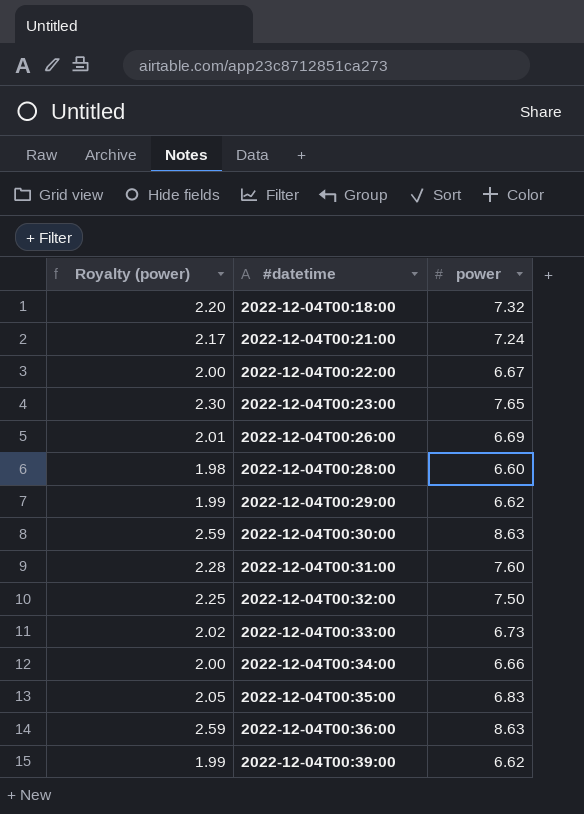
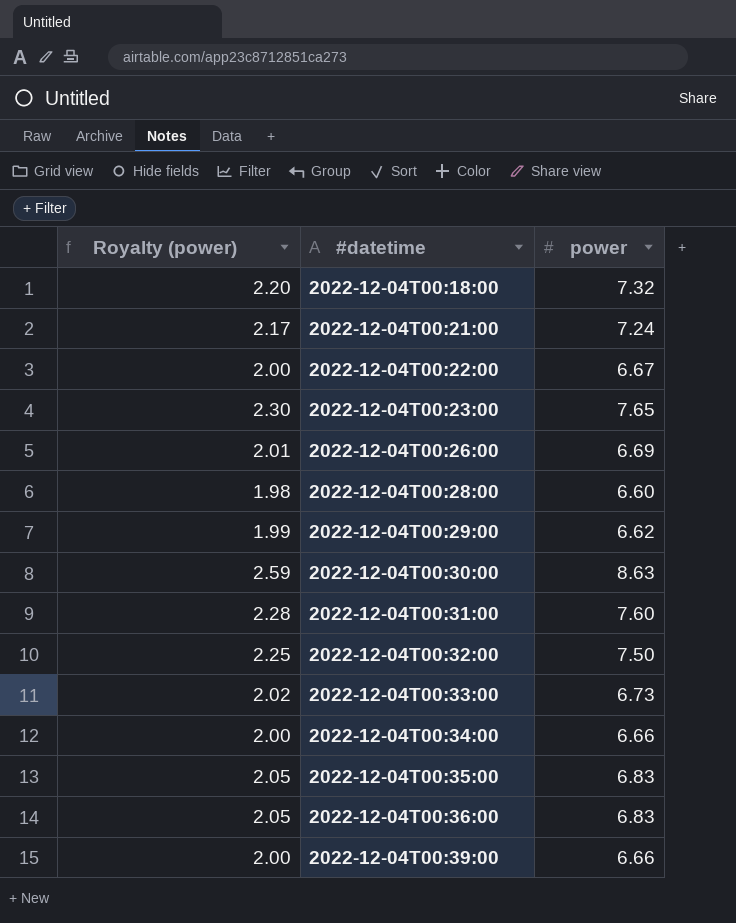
2022-12-04T00:36:00 | Royalty (power): 2.59 -> 2.05
2022-12-04T00:36:00 | power: 8.63 -> 6.83
2022-12-04T00:39:00 | Royalty (power): 1.99 -> 2.00
2022-12-04T00:39:00 | power: 6.62 -> 6.66

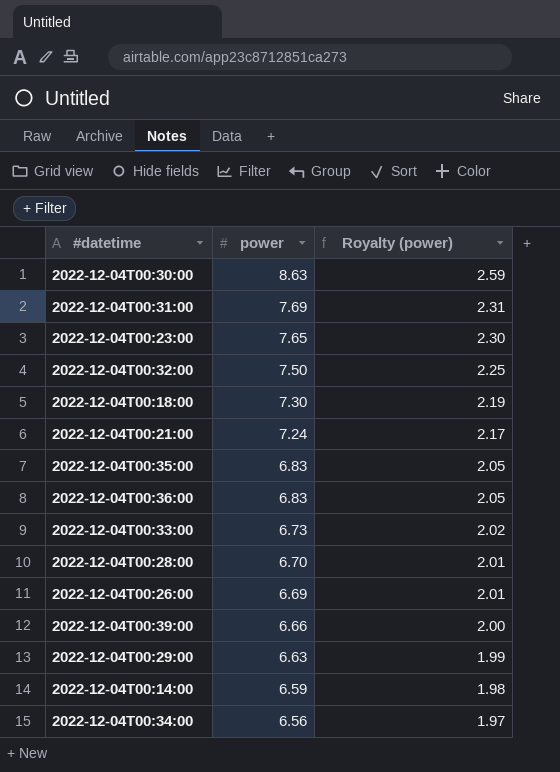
row order: #datetime ascending -> power descending
column Royalty (power) | position: 1 -> 3
row 2022-12-04T00:22:00: 2.00 | 6.67 -> none
2022-12-04T00:31:00 | power: 7.60 -> 7.69
2022-12-04T00:31:00 | Royalty (power): 2.28 -> 2.31
2022-12-04T00:18:00 | power: 7.32 -> 7.30
2022-12-04T00:18:00 | Royalty (power): 2.20 -> 2.19
2022-12-04T00:28:00 | power: 6.60 -> 6.70
2022-12-04T00:28:00 | Royalty (power): 1.98 -> 2.01
2022-12-04T00:29:00 | power: 6.62 -> 6.63
row 2022-12-04T00:14:00: none -> 6.59 | 1.98
2022-12-04T00:34:00 | power: 6.66 -> 6.56
2022-12-04T00:34:00 | Royalty (power): 2.00 -> 1.97

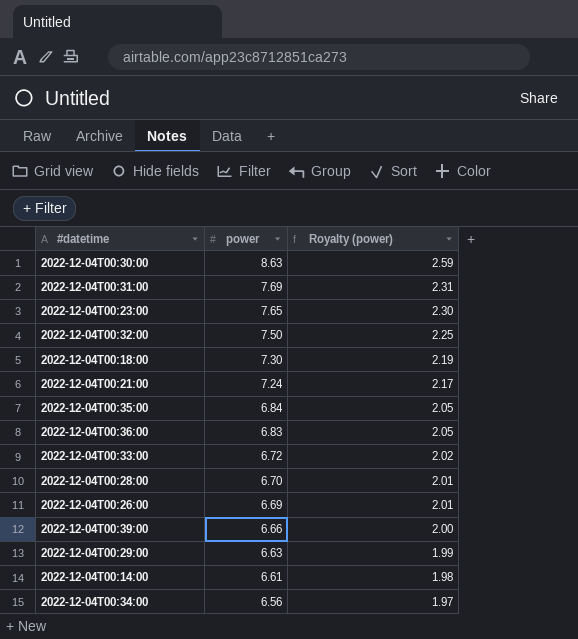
2022-12-04T00:35:00 | power: 6.83 -> 6.84
2022-12-04T00:33:00 | power: 6.73 -> 6.72
2022-12-04T00:14:00 | power: 6.59 -> 6.61

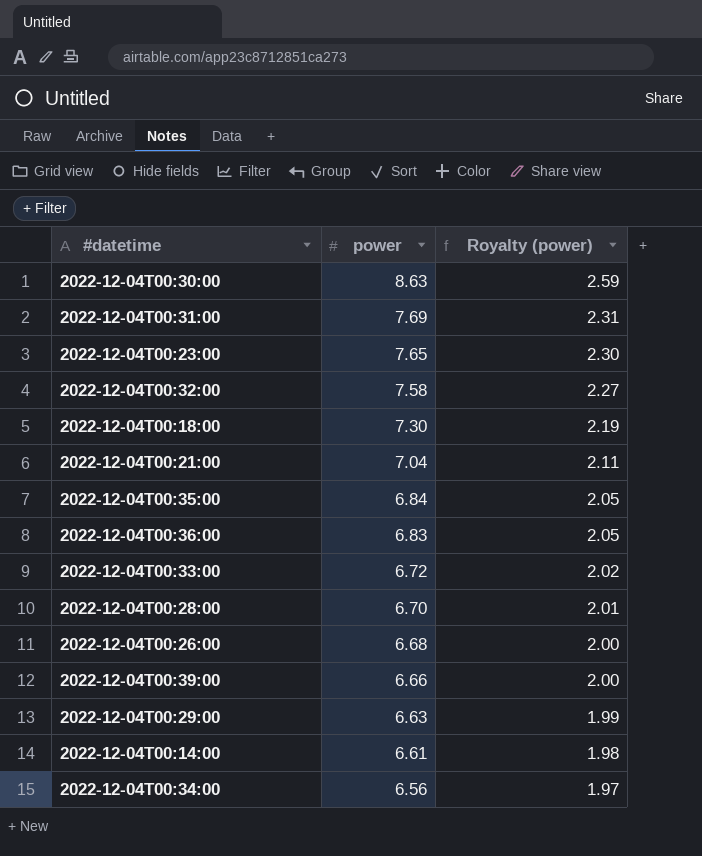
2022-12-04T00:32:00 | power: 7.50 -> 7.58
2022-12-04T00:32:00 | Royalty (power): 2.25 -> 2.27
2022-12-04T00:21:00 | power: 7.24 -> 7.04
2022-12-04T00:21:00 | Royalty (power): 2.17 -> 2.11
2022-12-04T00:26:00 | power: 6.69 -> 6.68
2022-12-04T00:26:00 | Royalty (power): 2.01 -> 2.00

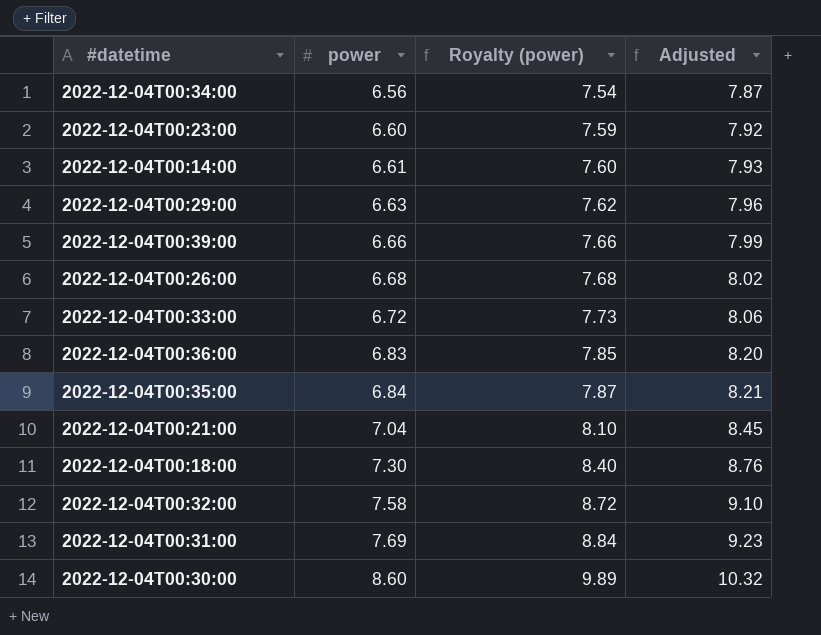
row order: power descending -> power ascending
column Royalty (power) | formula: [power] * 0.3 -> [power] * 1.15
column Adjusted | formula: none -> [power] * 1.2
row 2022-12-04T00:28:00: 6.70 | 2.01 -> none
2022-12-04T00:23:00 | power: 7.65 -> 6.60
2022-12-04T00:30:00 | power: 8.63 -> 8.60

